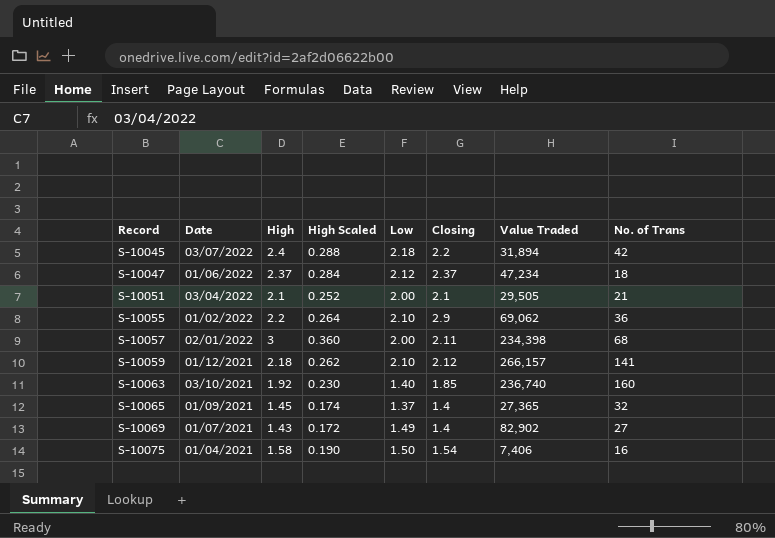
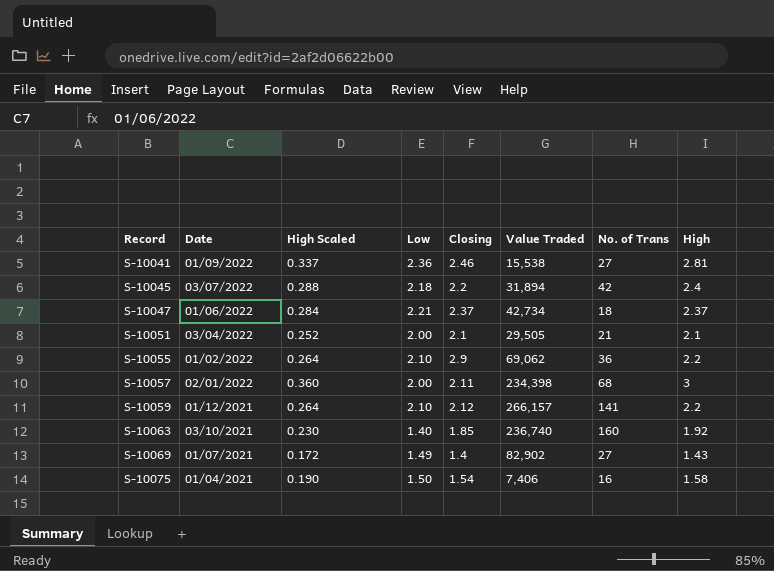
column High | position: 3 -> 8
row S-10065: 01/09/2021 | 1.45 | 0.174 | 1.37 | 1.4 | 27,365 | 32 -> none
row S-10041: none -> 01/09/2022 | 0.337 | 2.36 | 2.46 | 15,538 | 27 | 2.81
S-10047 | Low: 2.12 -> 2.21
S-10047 | Value Traded: 47,234 -> 42,734
S-10059 | High Scaled: 0.262 -> 0.264
S-10059 | High: 2.18 -> 2.2

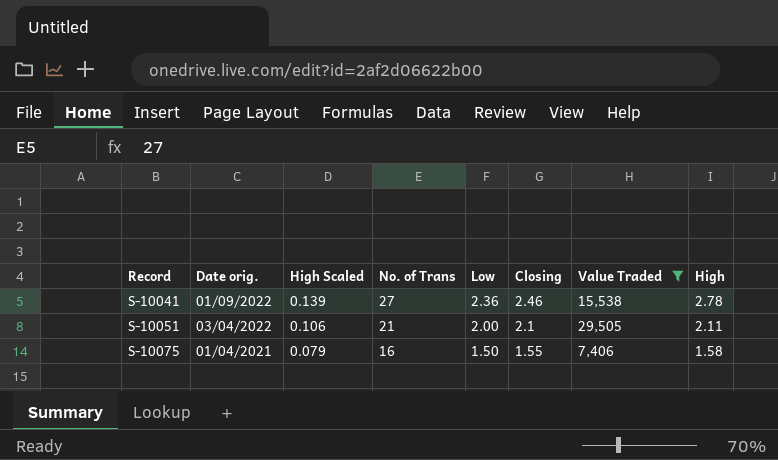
filter: none -> Value Traded <= 29,505
column name: Date -> Date orig.
column High Scaled | formula: [High] * 0.12 -> [High] * 0.05
column No. of Trans | position: 7 -> 4
S-10041 | High: 2.81 -> 2.78
S-10051 | High: 2.1 -> 2.11
S-10075 | Closing: 1.54 -> 1.55

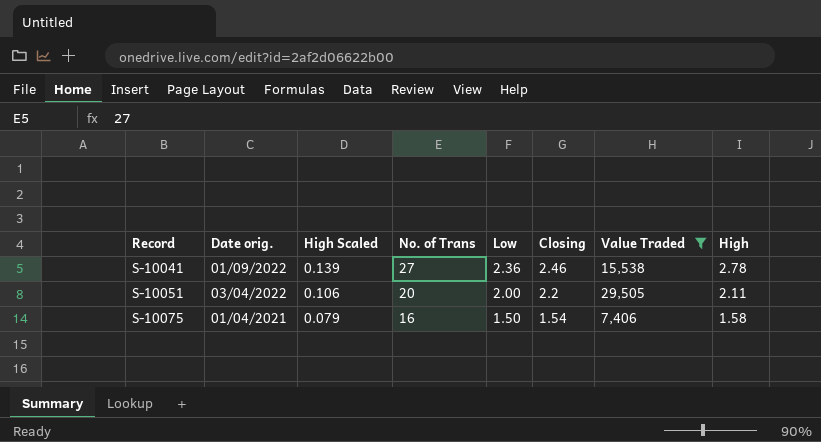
S-10051 | No. of Trans: 21 -> 20
S-10051 | Closing: 2.1 -> 2.2
S-10075 | Closing: 1.55 -> 1.54

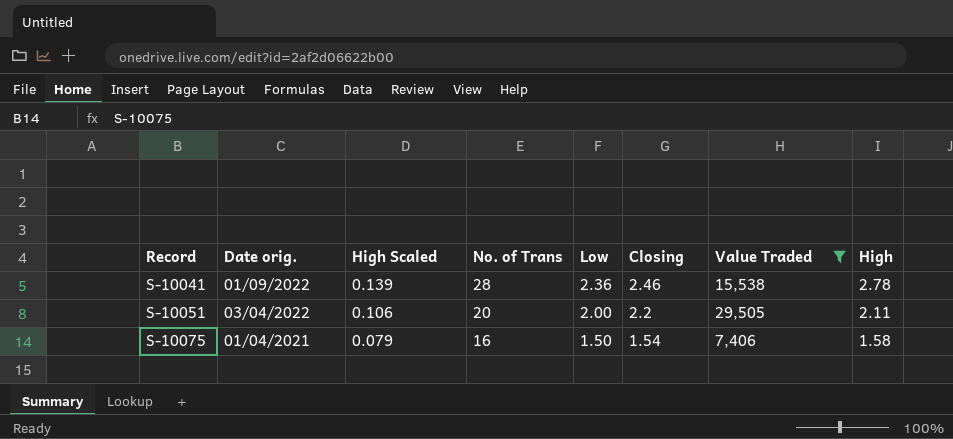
S-10041 | No. of Trans: 27 -> 28

